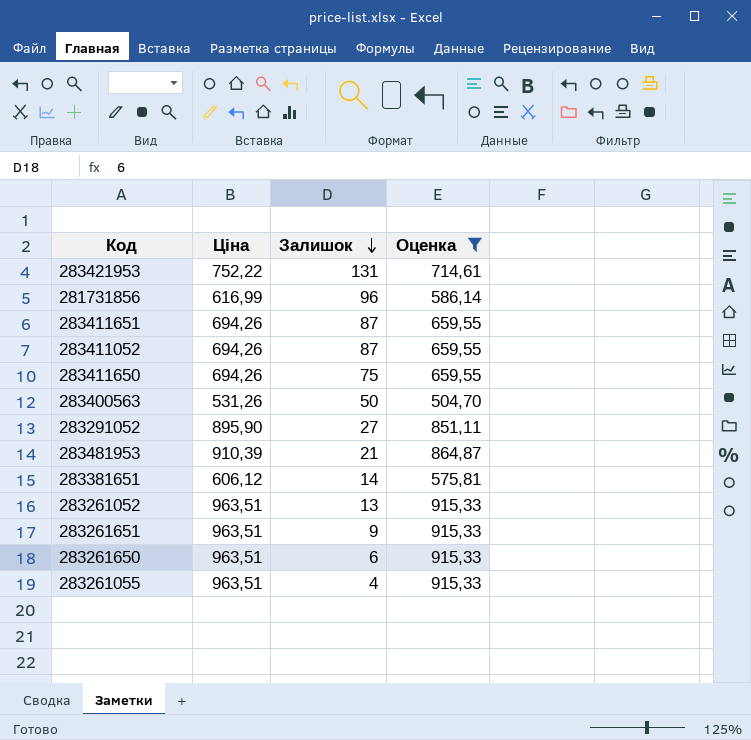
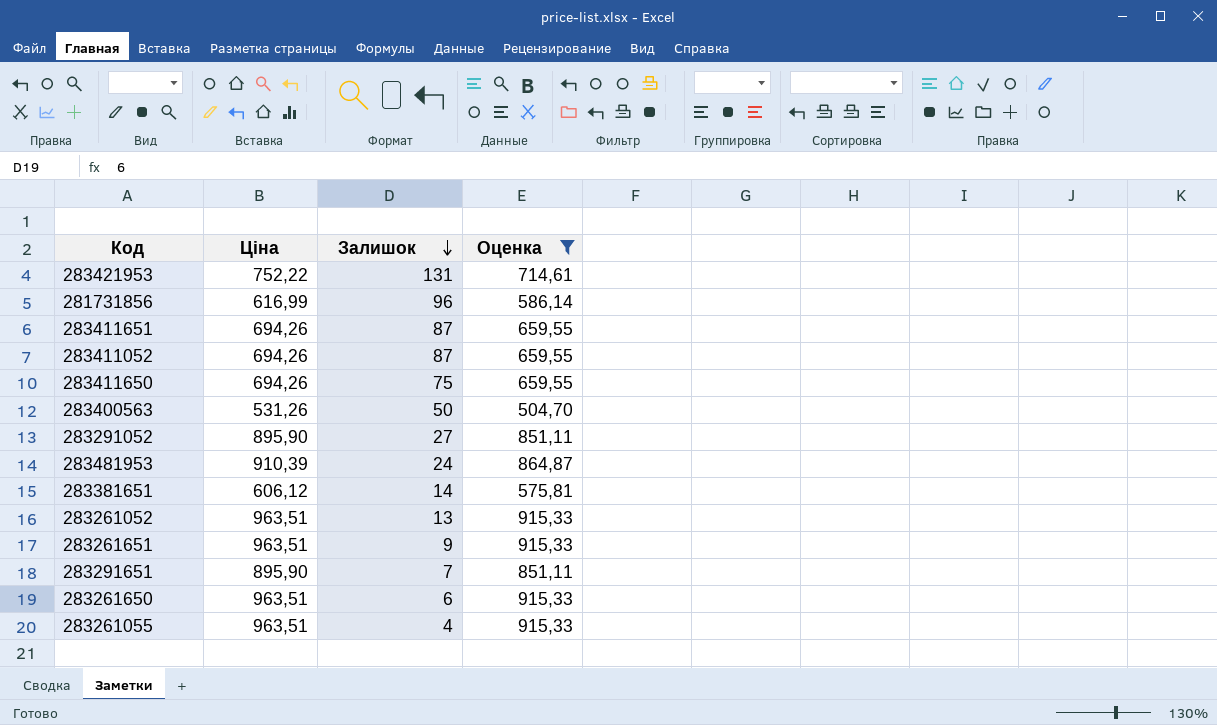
283481953 | Залишок: 21 -> 24
row 283291651: none -> 895,90 | 7 | 851,11

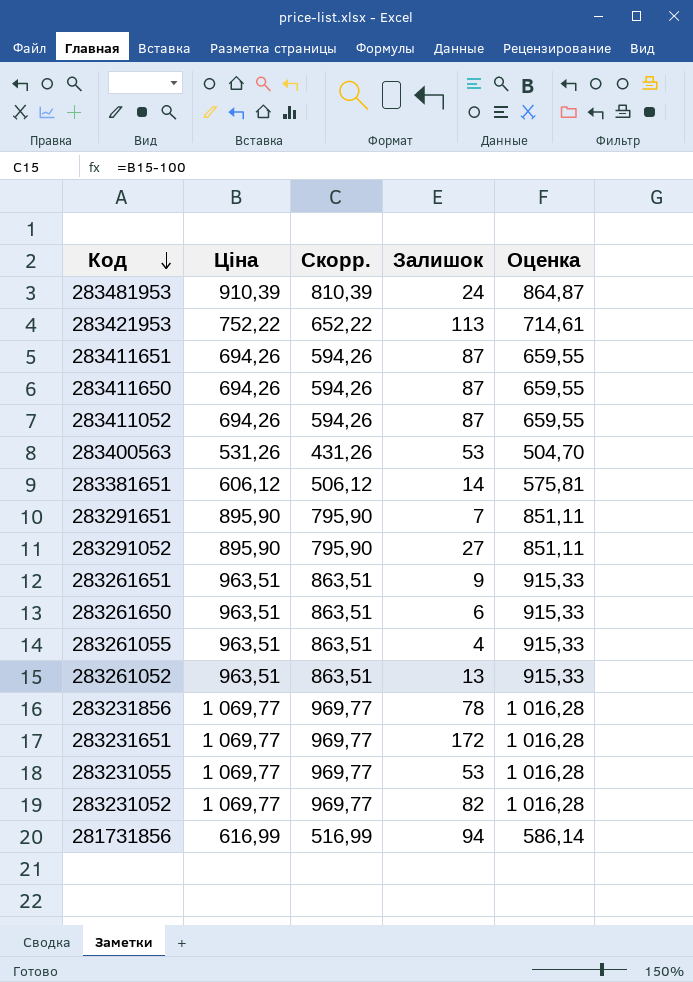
filter: Оценка != 1 016,28 -> none
row order: Залишок descending -> Код descending
column Скорр. | formula: none -> [Ціна] - 100
283421953 | Залишок: 131 -> 113
283411650 | Залишок: 75 -> 87
283400563 | Залишок: 50 -> 53
281731856 | Залишок: 96 -> 94

